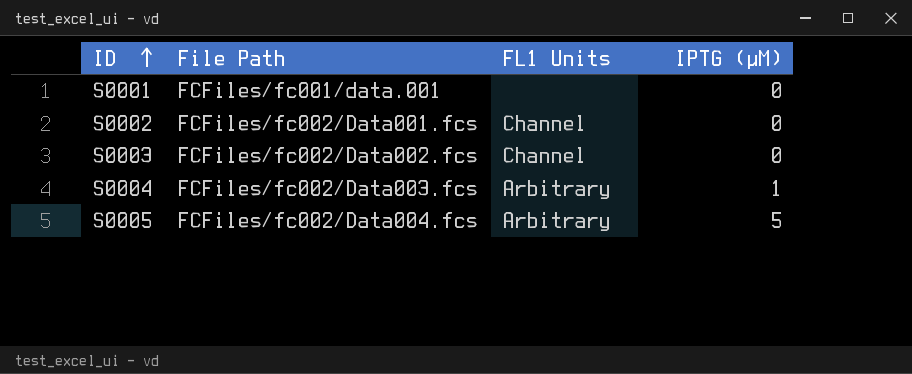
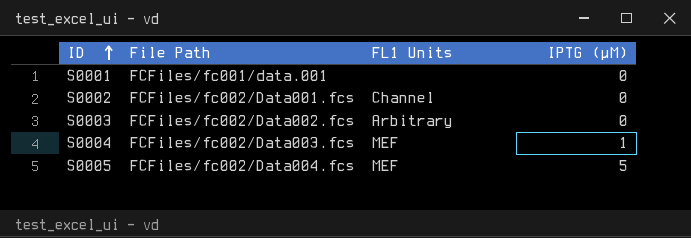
S0003 | FL1 Units: Channel -> Arbitrary
S0004 | FL1 Units: Arbitrary -> MEF
S0005 | FL1 Units: Arbitrary -> MEF

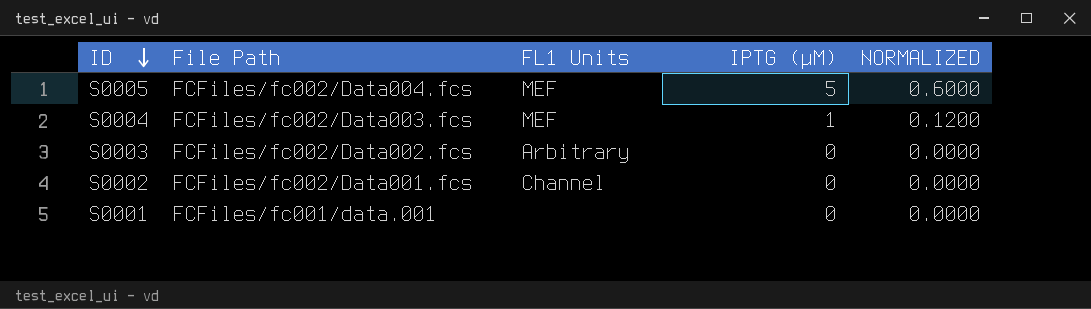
row order: ID ascending -> ID descending
column NORMALIZED | formula: none -> [IPTG (µM)] * 0.12

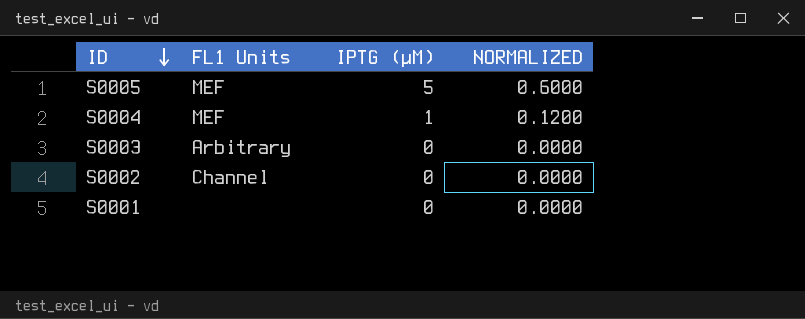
column File Path | position: 2 -> none

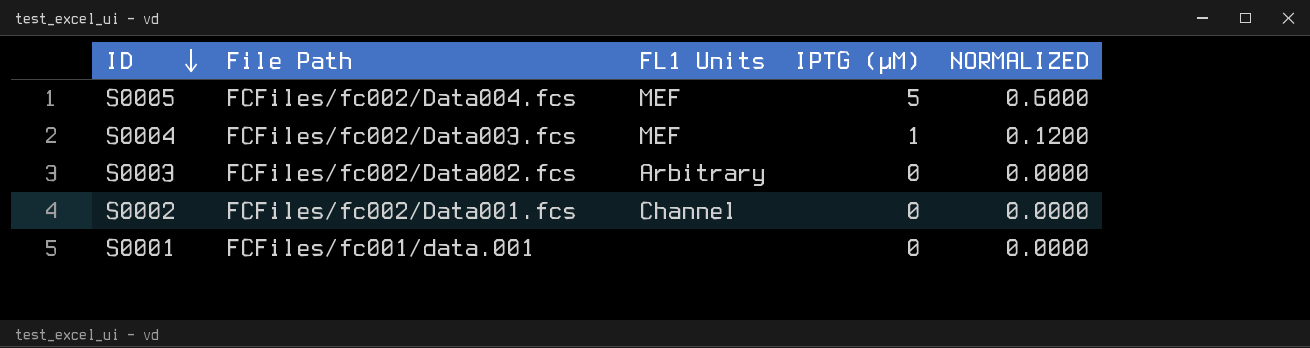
column File Path | position: none -> 2

